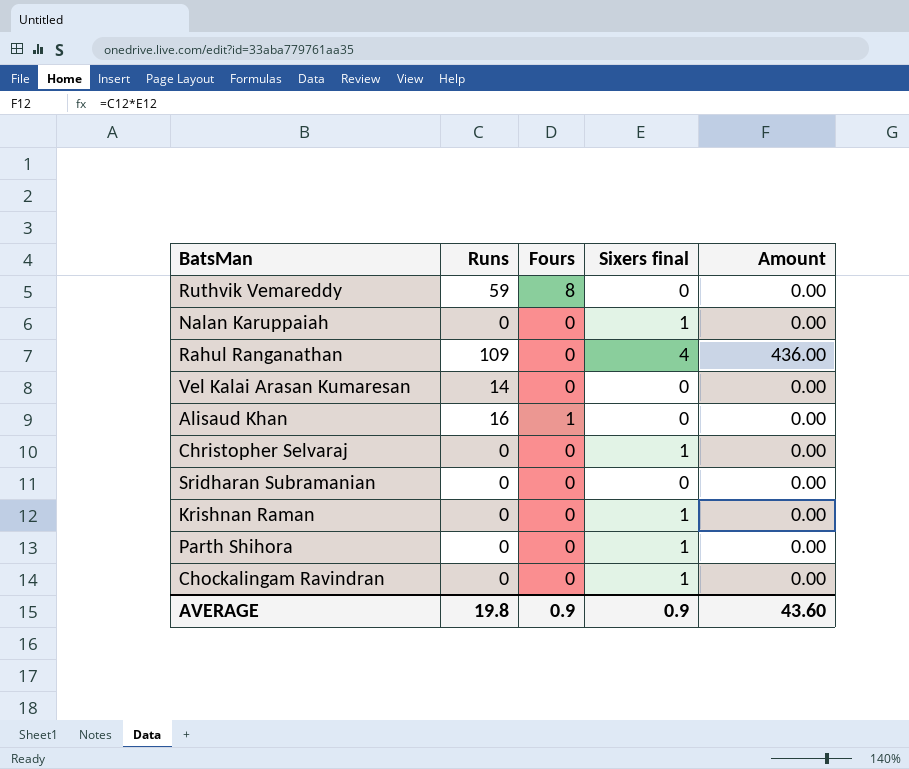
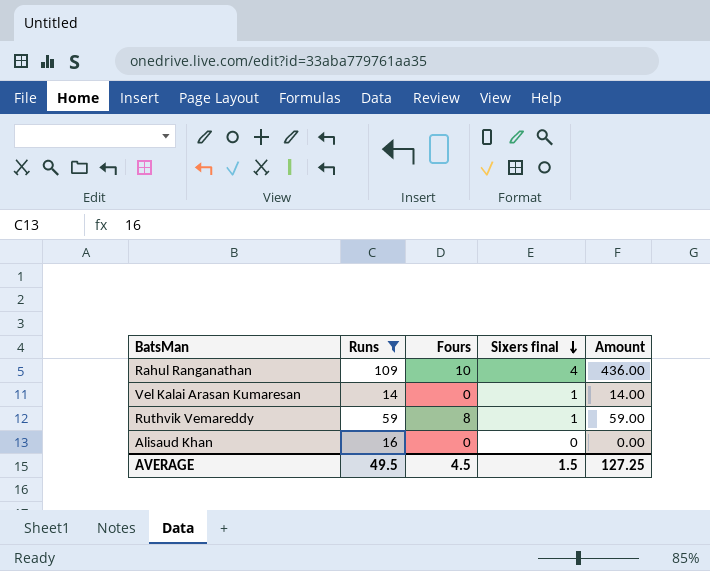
filter: none -> Runs != 0
row order: none -> Sixers final descending
Rahul Ranganathan | Fours: 0 -> 10
Vel Kalai Arasan Kumaresan | Sixers final: 0 -> 1
Vel Kalai Arasan Kumaresan | Amount: 0.00 -> 14.00
Ruthvik Vemareddy | Sixers final: 0 -> 1
Ruthvik Vemareddy | Amount: 0.00 -> 59.00
Alisaud Khan | Fours: 1 -> 0
AVERAGE | Runs: 19.8 -> 49.5
AVERAGE | Fours: 0.9 -> 4.5
AVERAGE | Sixers final: 0.9 -> 1.5
AVERAGE | Amount: 43.60 -> 127.25

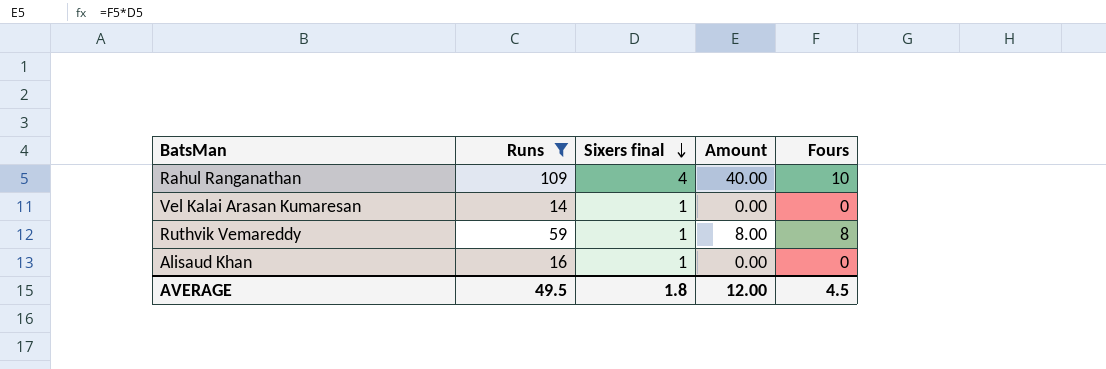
column Amount | formula: [Runs] * [Sixers final] -> [Sixers final] * [Fours]
column Fours | position: 3 -> 5
Alisaud Khan | Sixers final: 0 -> 1
AVERAGE | Sixers final: 1.5 -> 1.8
AVERAGE | Amount: 127.25 -> 12.00

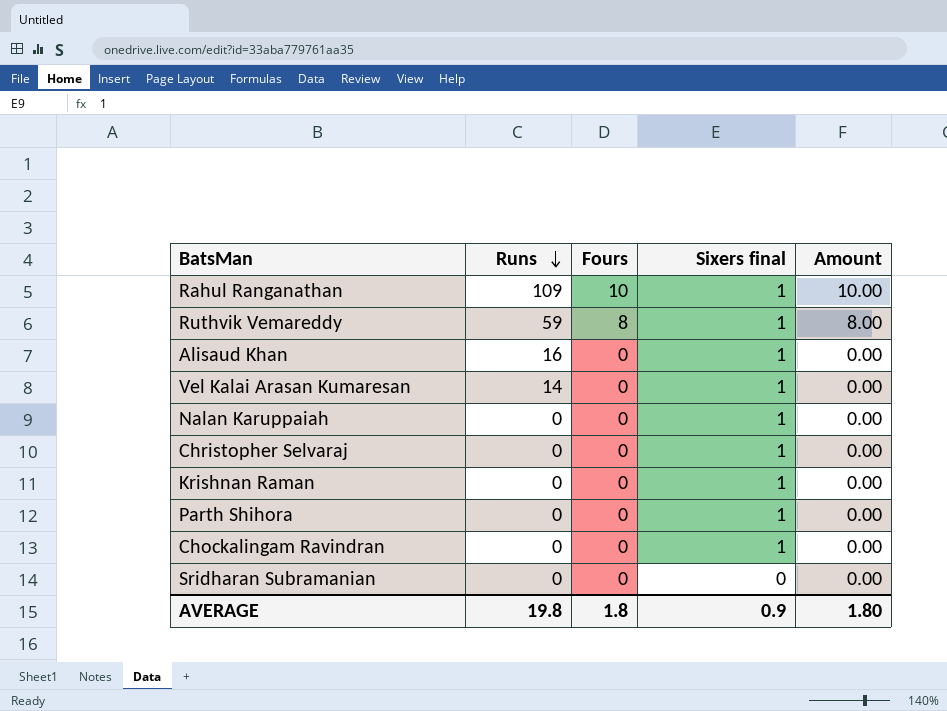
filter: Runs != 0 -> none
row order: Sixers final descending -> Runs descending
column Fours | position: 5 -> 3
Rahul Ranganathan | Sixers final: 4 -> 1
Rahul Ranganathan | Amount: 40.00 -> 10.00
AVERAGE | Runs: 49.5 -> 19.8
AVERAGE | Fours: 4.5 -> 1.8
AVERAGE | Sixers final: 1.8 -> 0.9
AVERAGE | Amount: 12.00 -> 1.80

